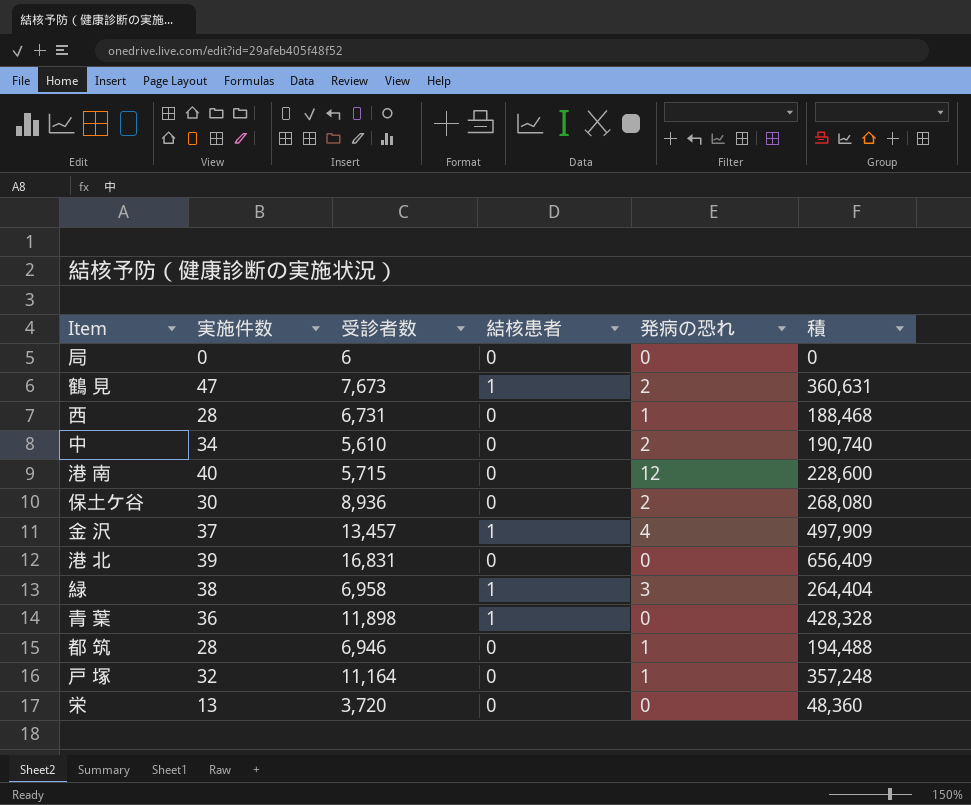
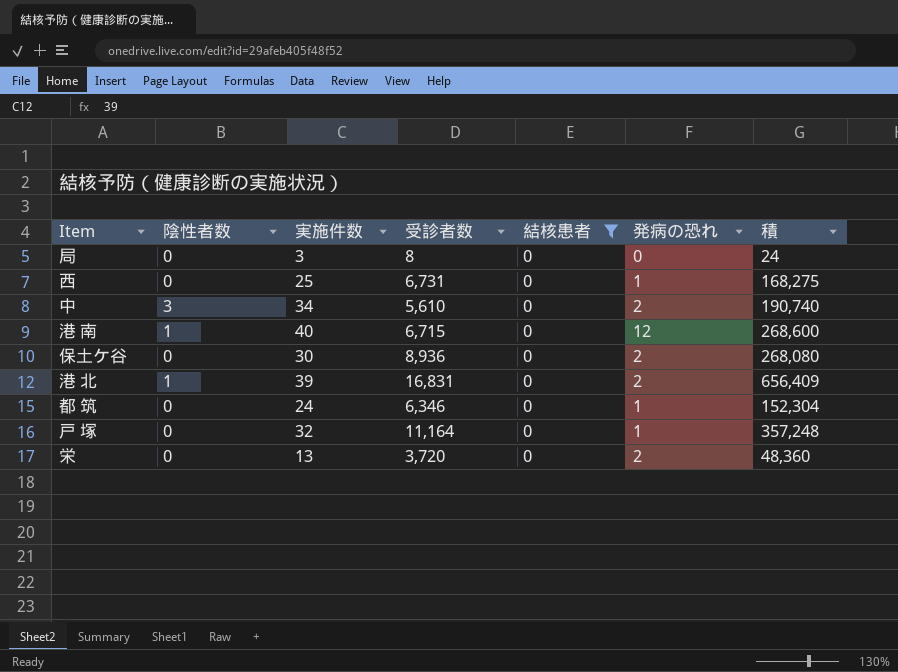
filter: none -> 結核患者 = 0
column 陰性者数 | position: none -> 2
局 | 実施件数: 0 -> 3
局 | 受診者数: 6 -> 8
局 | 積: 0 -> 24
西 | 実施件数: 28 -> 25
西 | 積: 188,468 -> 168,275
港 南 | 受診者数: 5,715 -> 6,715
港 南 | 積: 228,600 -> 268,600
港 北 | 発病の恐れ: 0 -> 2
都 筑 | 実施件数: 28 -> 24
都 筑 | 受診者数: 6,946 -> 6,346
都 筑 | 積: 194,488 -> 152,304
栄 | 発病の恐れ: 0 -> 2

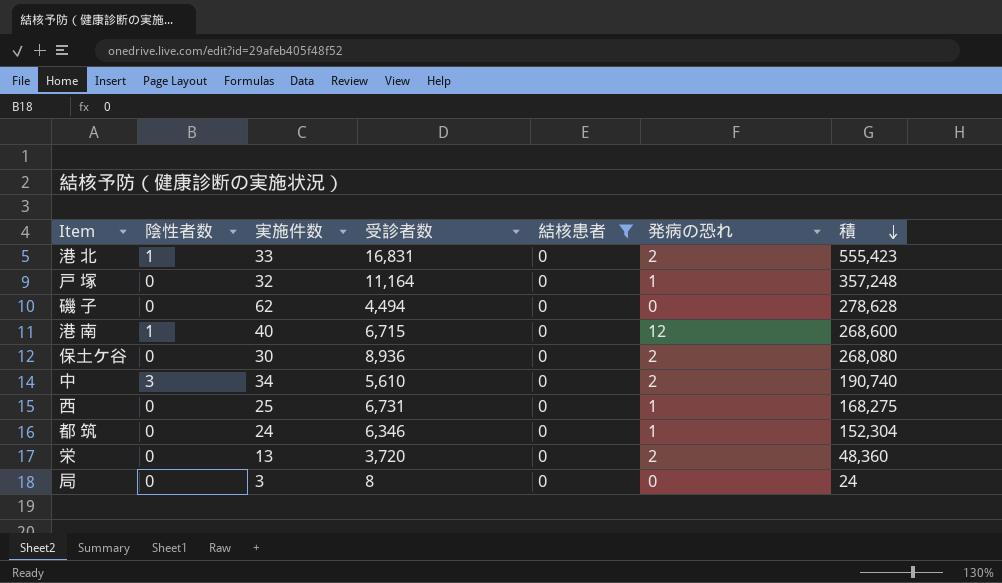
row order: none -> 積 descending
港 北 | 実施件数: 39 -> 33
港 北 | 積: 656,409 -> 555,423
row 磯 子: none -> 0 | 62 | 4,494 | 0 | 0 | 278,628

